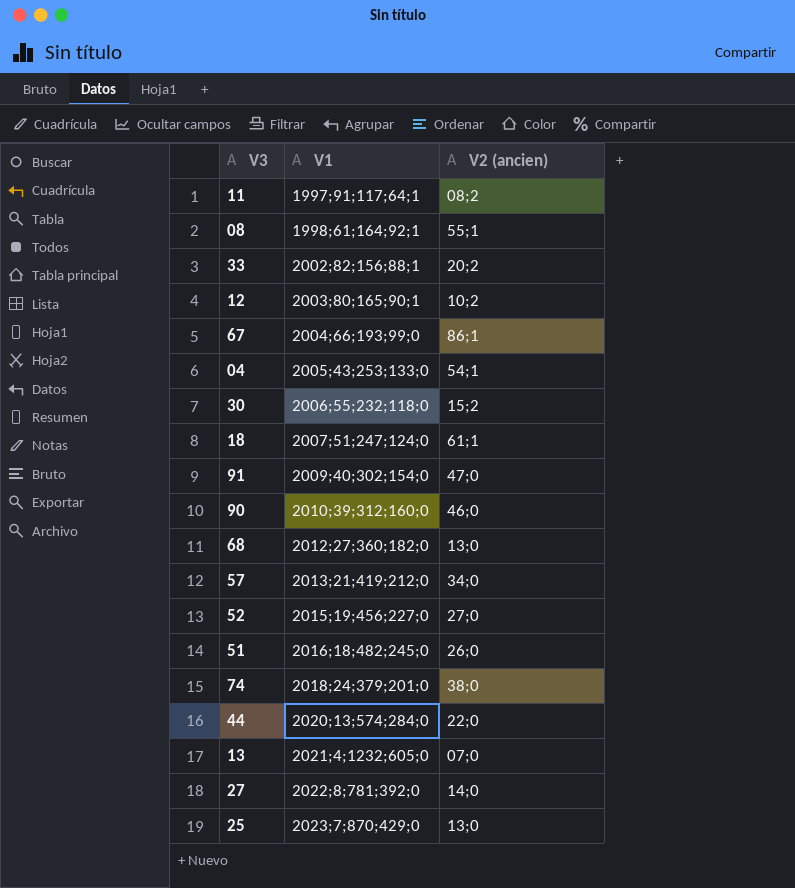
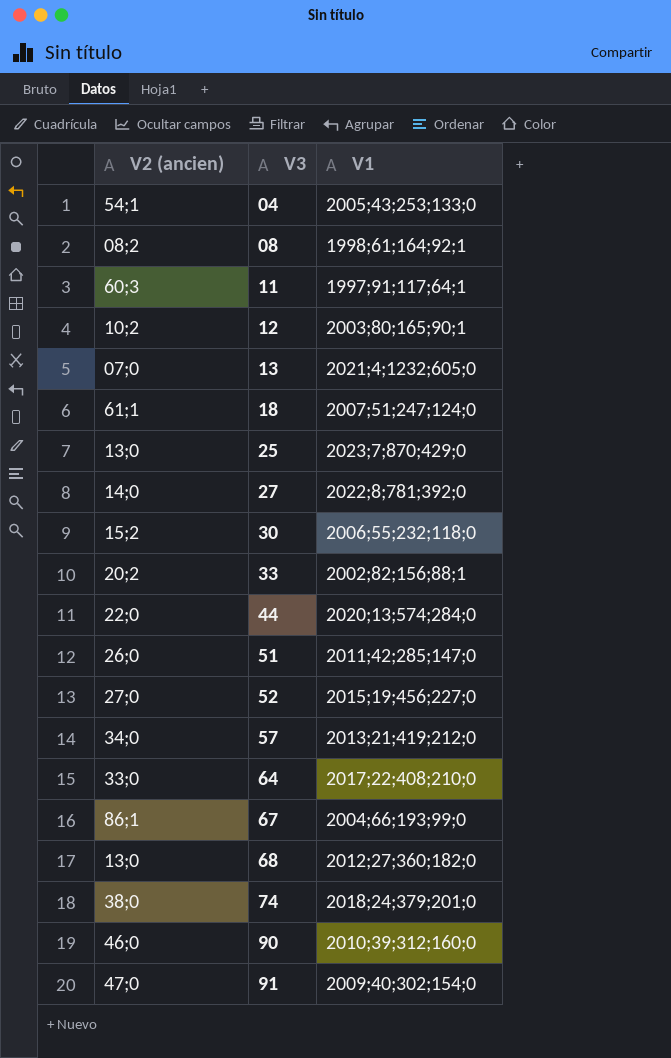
row order: V1 ascending -> V3 ascending
column V2 (ancien) | position: 3 -> 1
08 | V2 (ancien): 55;1 -> 08;2
11 | V2 (ancien): 08;2 -> 60;3
51 | V1: 2016;18;482;245;0 -> 2011;42;285;147;0
row 64: none -> 33;0 | 2017;22;408;210;0

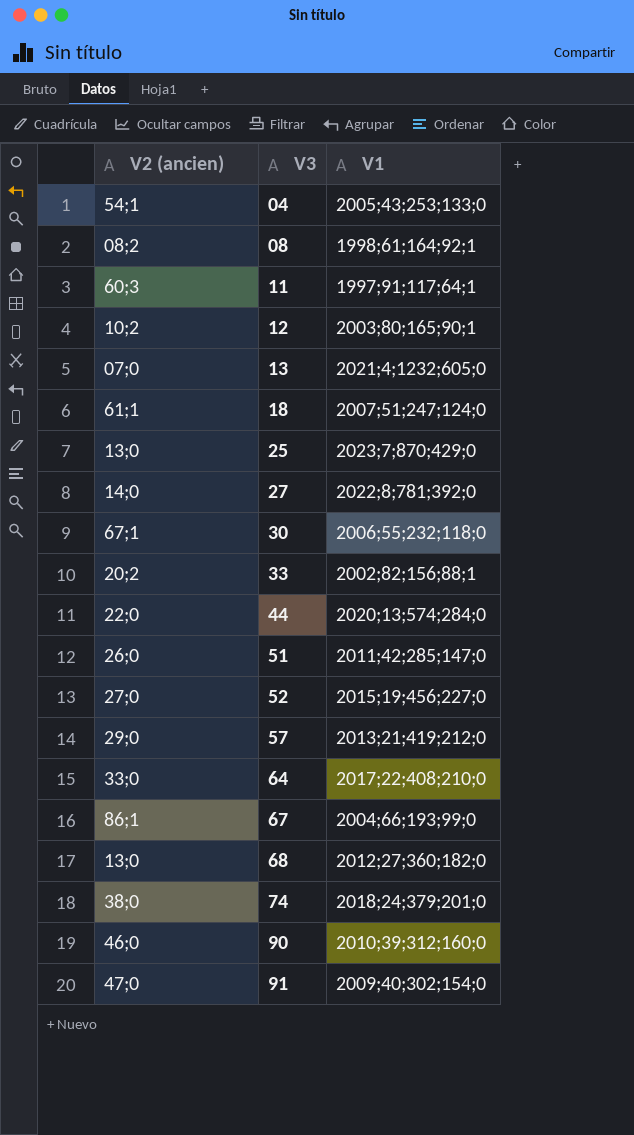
30 | V2 (ancien): 15;2 -> 67;1
57 | V2 (ancien): 34;0 -> 29;0

